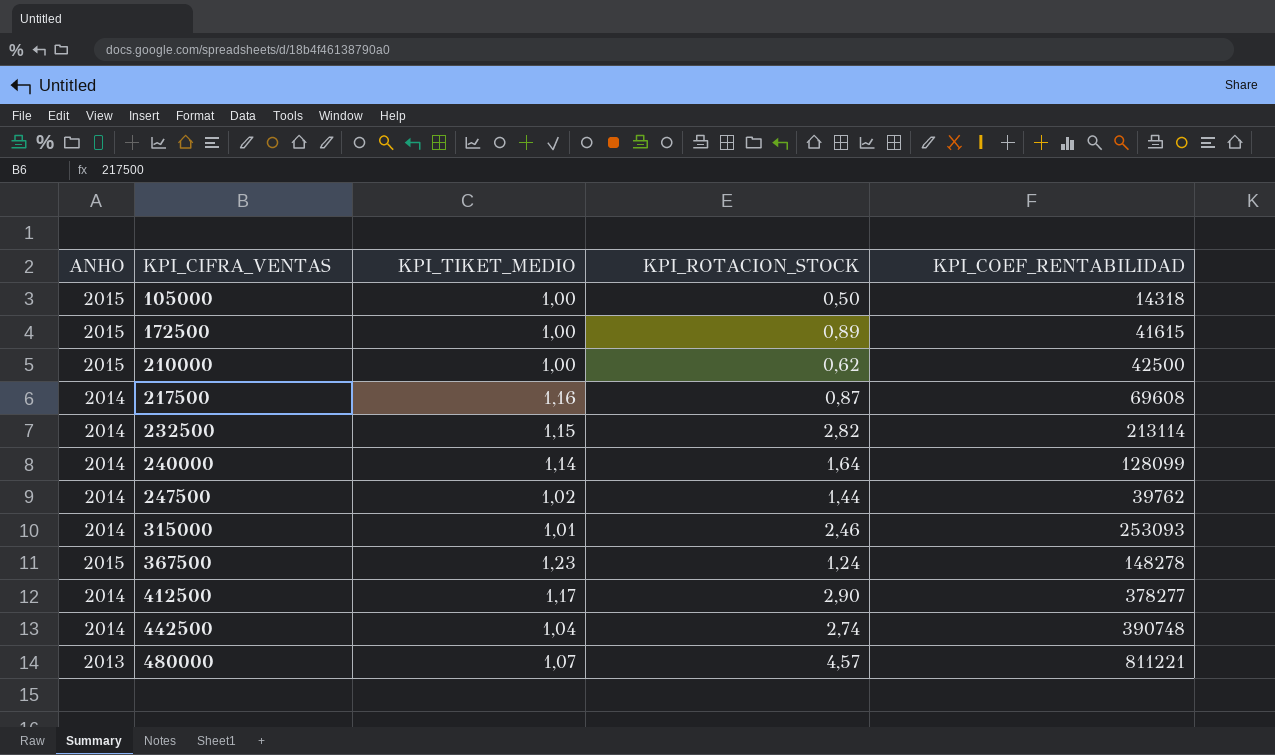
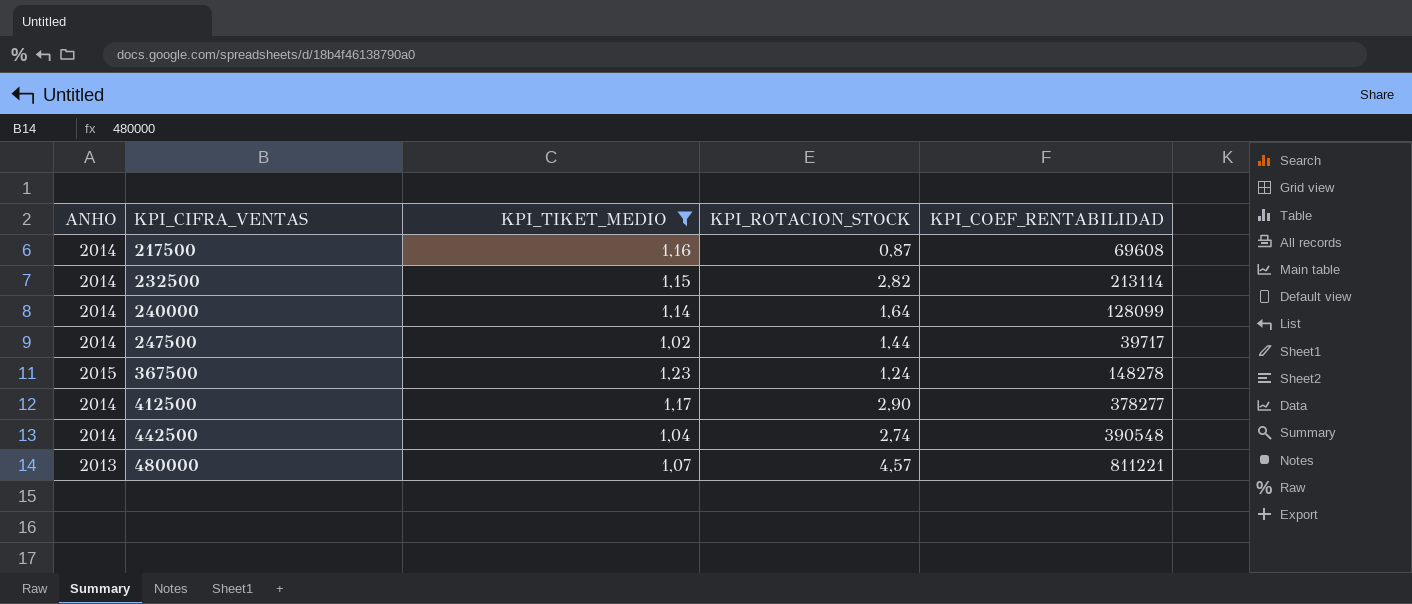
filter: none -> KPI_TIKET_MEDIO >= 1,02
247500 | KPI_COEF_RENTABILIDAD: 39762 -> 39717
442500 | KPI_COEF_RENTABILIDAD: 390748 -> 390548

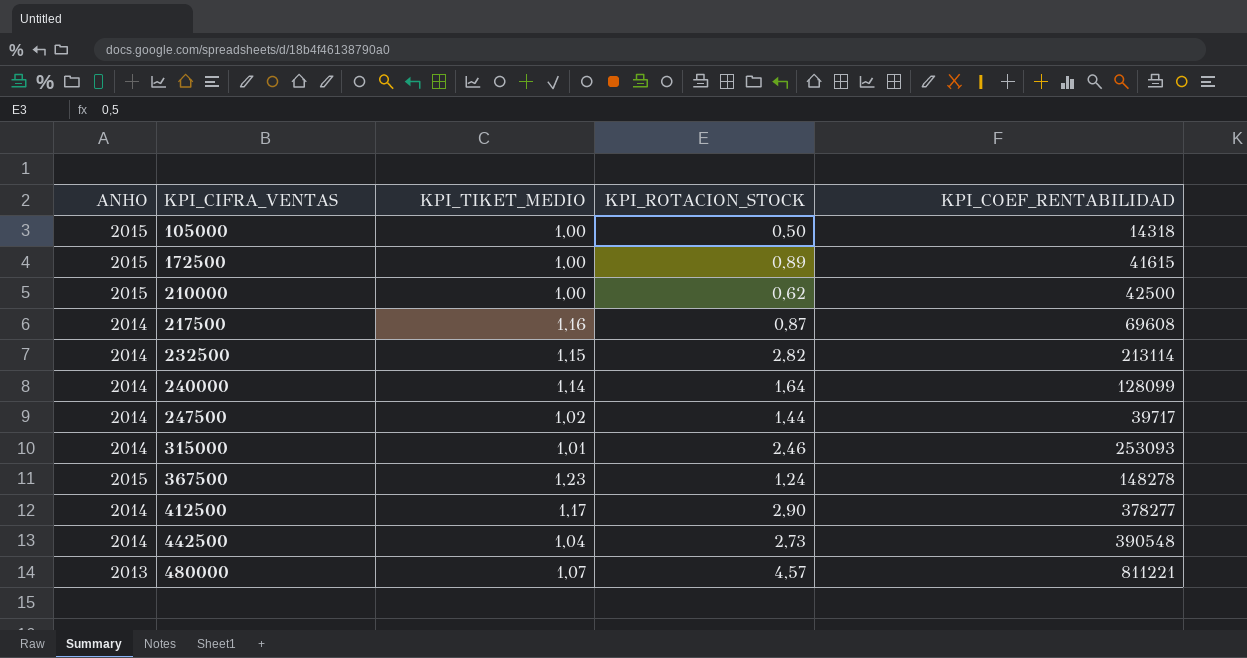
filter: KPI_TIKET_MEDIO >= 1,02 -> none
442500 | KPI_ROTACION_STOCK: 2,74 -> 2,73

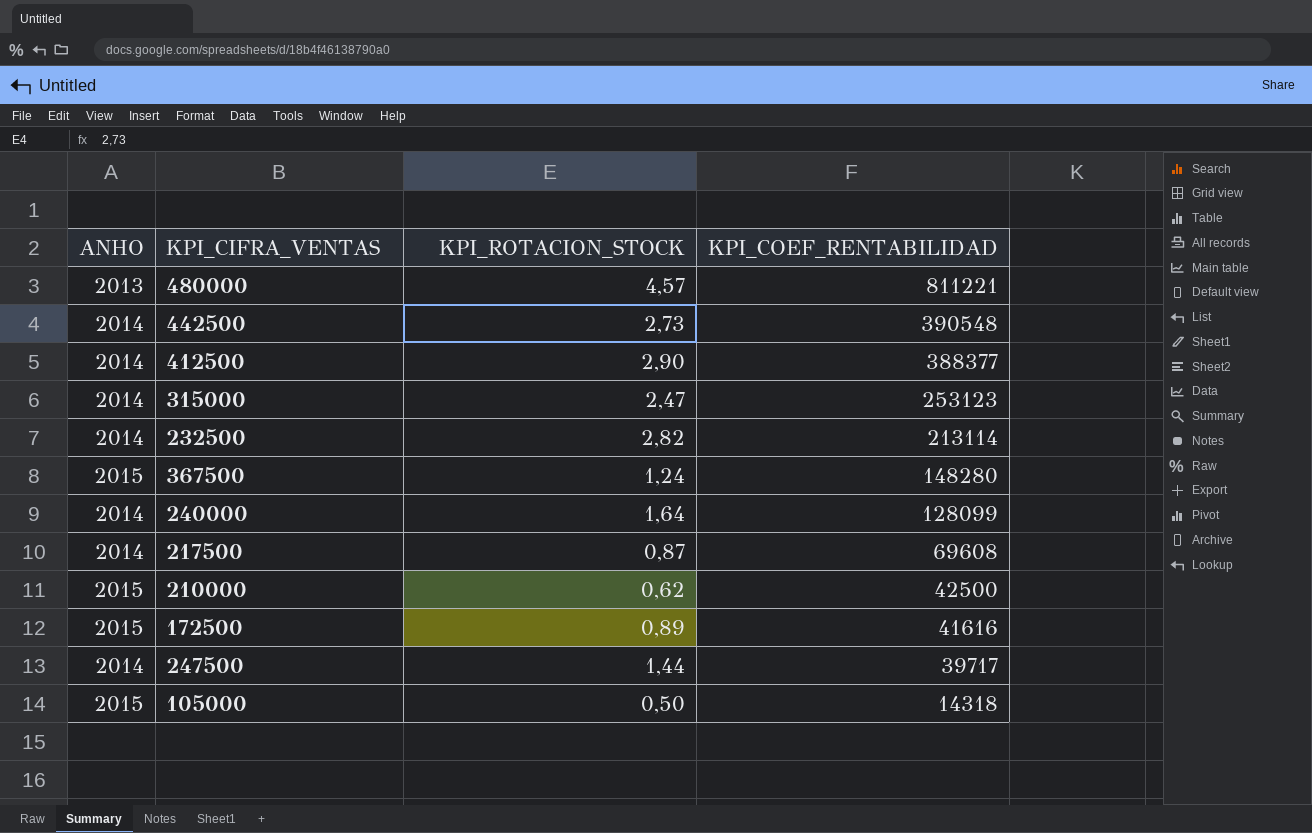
row order: KPI_CIFRA_VENTAS ascending -> KPI_COEF_RENTABILIDAD descending
column KPI_TIKET_MEDIO | position: 3 -> none
412500 | KPI_COEF_RENTABILIDAD: 378277 -> 388377
315000 | KPI_ROTACION_STOCK: 2,46 -> 2,47
315000 | KPI_COEF_RENTABILIDAD: 253093 -> 253123
367500 | KPI_COEF_RENTABILIDAD: 148278 -> 148280
172500 | KPI_COEF_RENTABILIDAD: 41615 -> 41616

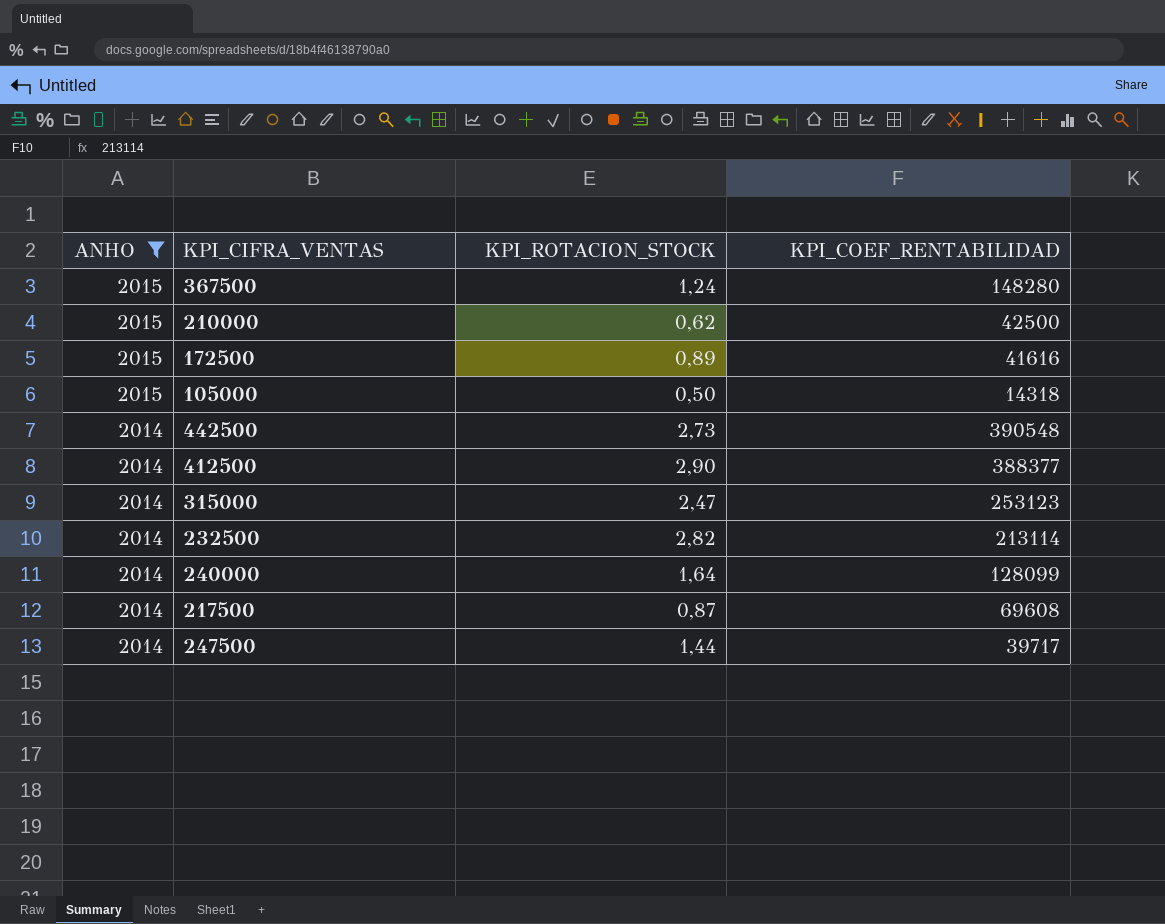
filter: none -> ANHO != 2013
row order: KPI_COEF_RENTABILIDAD descending -> ANHO descending

